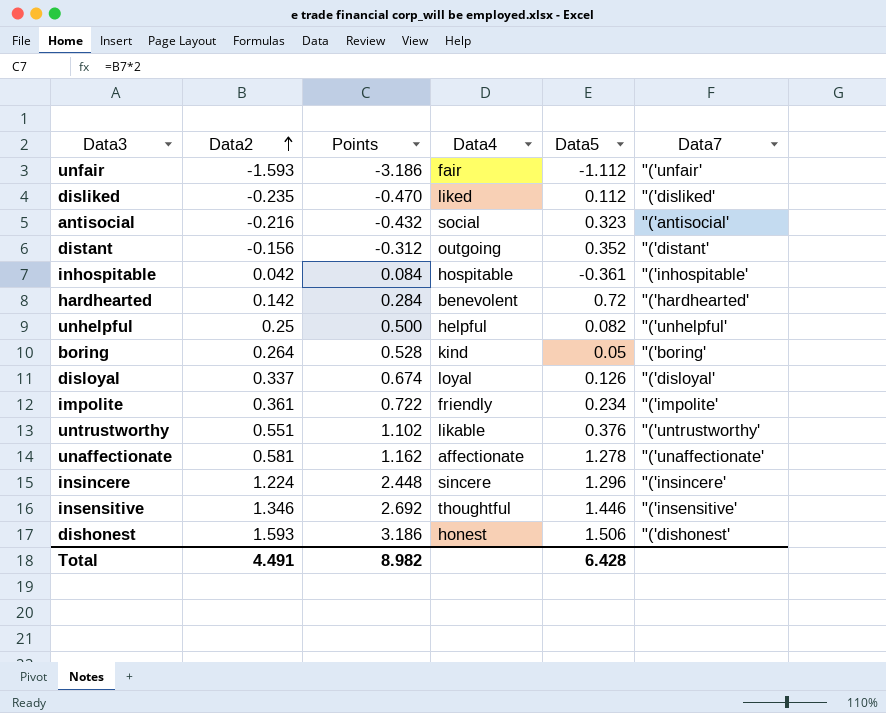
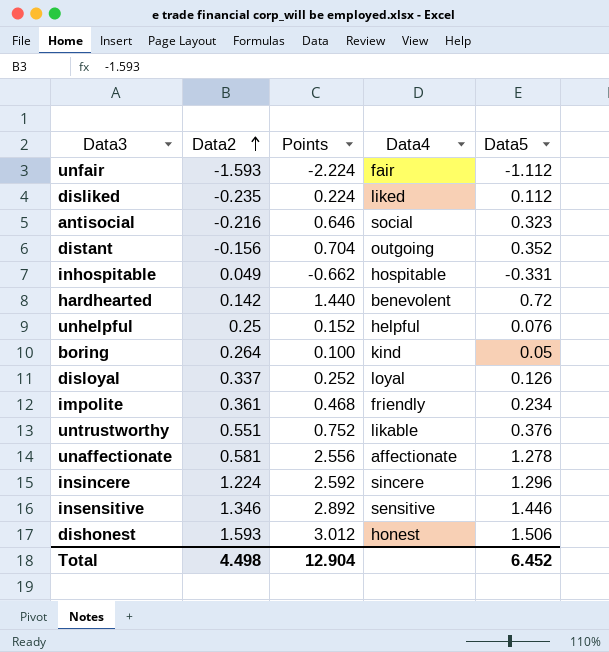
column Data7 | position: 6 -> none
column Points | formula: [Data2] * 2 -> [Data5] * 2
inhospitable | Data2: 0.042 -> 0.049
inhospitable | Data5: -0.361 -> -0.331
unhelpful | Data5: 0.082 -> 0.076
insensitive | Data4: thoughtful -> sensitive
Total | Data2: 4.491 -> 4.498
Total | Points: 8.982 -> 12.904
Total | Data5: 6.428 -> 6.452

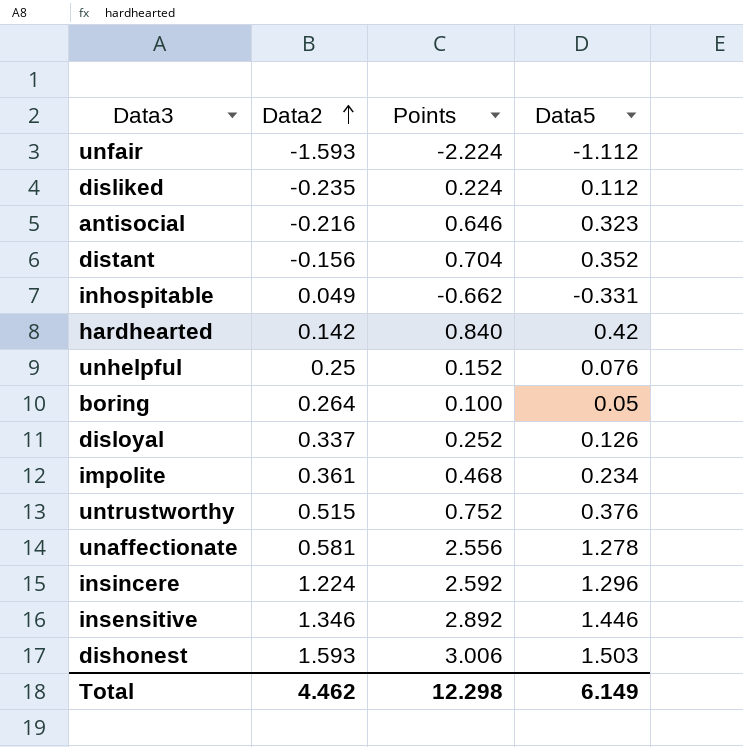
column Data4 | position: 4 -> none
hardhearted | Points: 1.440 -> 0.840
hardhearted | Data5: 0.72 -> 0.42
untrustworthy | Data2: 0.551 -> 0.515
dishonest | Points: 3.012 -> 3.006
dishonest | Data5: 1.506 -> 1.503
Total | Data2: 4.498 -> 4.462
Total | Points: 12.904 -> 12.298
Total | Data5: 6.452 -> 6.149

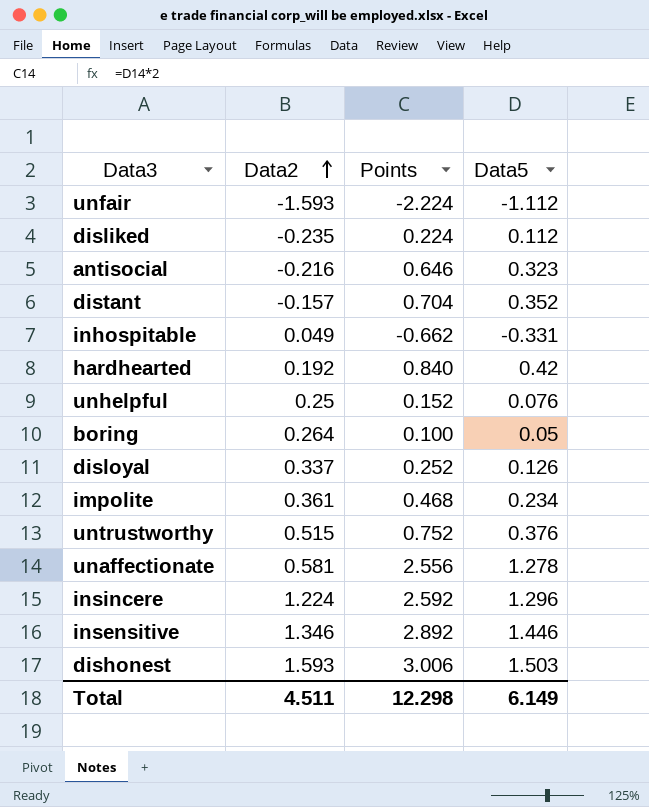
distant | Data2: -0.156 -> -0.157
hardhearted | Data2: 0.142 -> 0.192
Total | Data2: 4.462 -> 4.511

